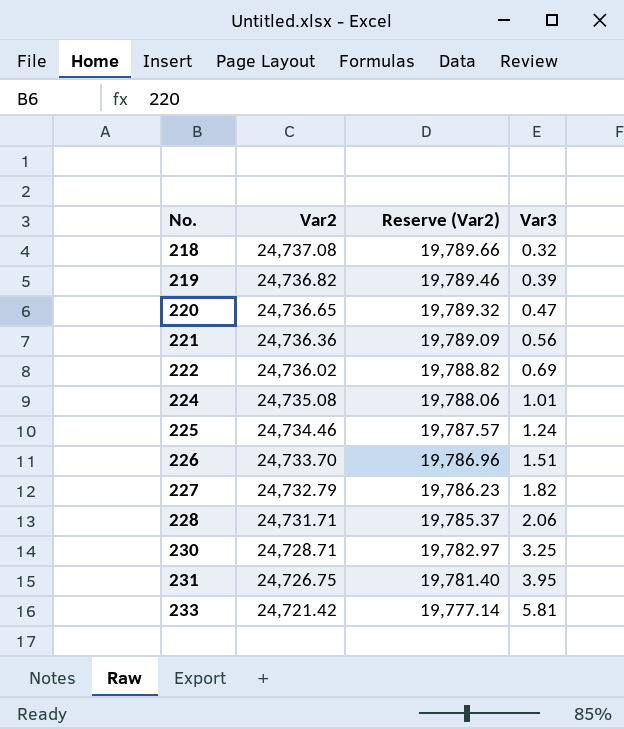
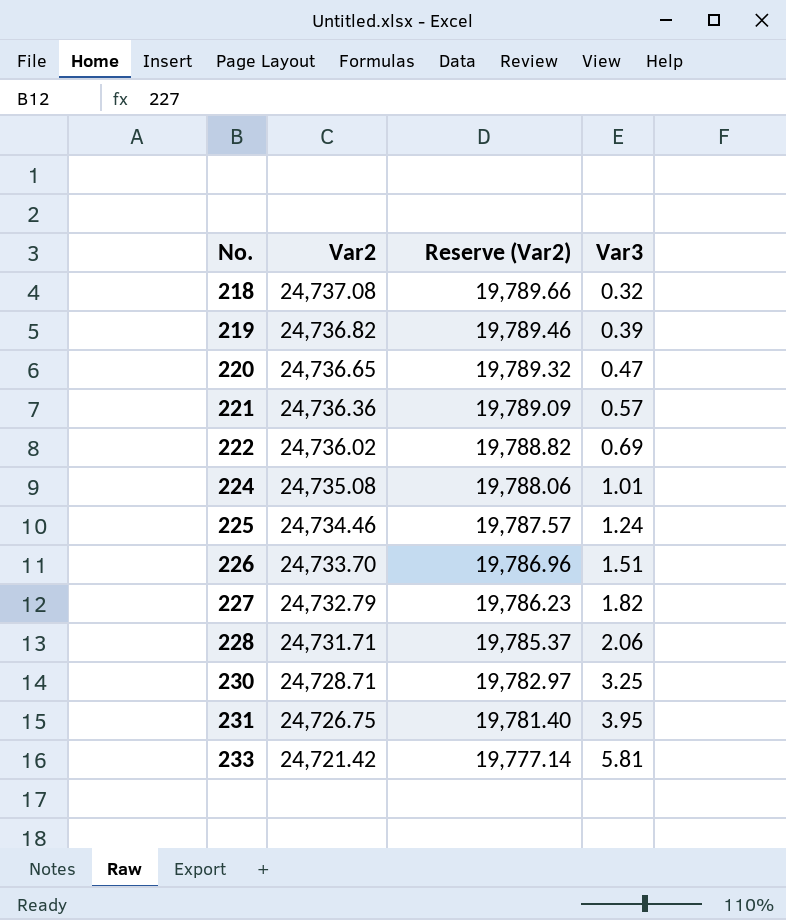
221 | Var3: 0.56 -> 0.57

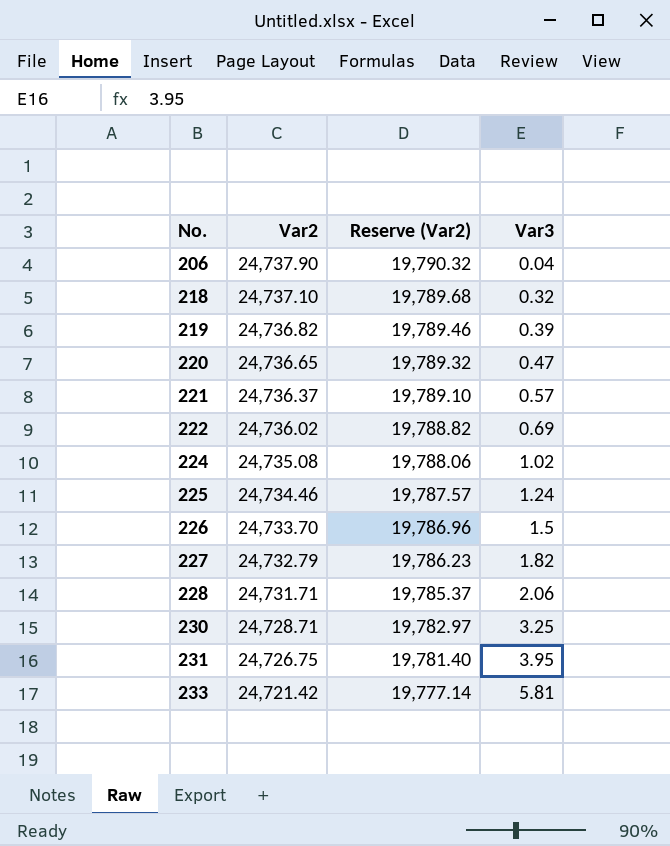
row 206: none -> 24,737.90 | 19,790.32 | 0.04
218 | Var2: 24,737.08 -> 24,737.10
218 | Reserve (Var2): 19,789.66 -> 19,789.68
221 | Var2: 24,736.36 -> 24,736.37
221 | Reserve (Var2): 19,789.09 -> 19,789.10
224 | Var3: 1.01 -> 1.02
226 | Var3: 1.51 -> 1.5

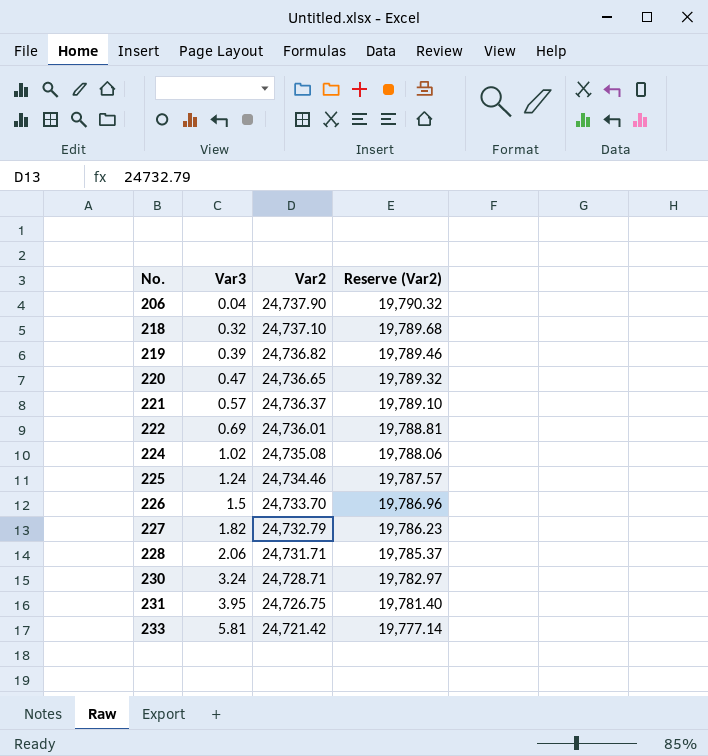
column Var3 | position: 4 -> 2
222 | Var2: 24,736.02 -> 24,736.01
222 | Reserve (Var2): 19,788.82 -> 19,788.81
230 | Var3: 3.25 -> 3.24

